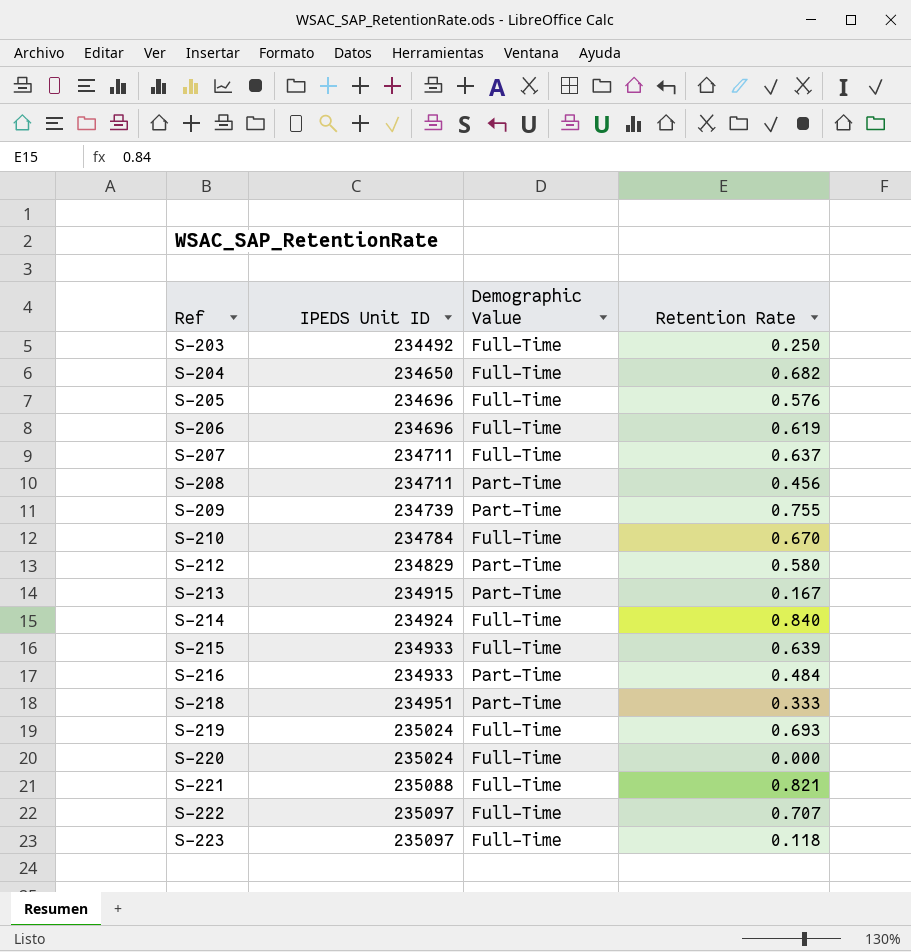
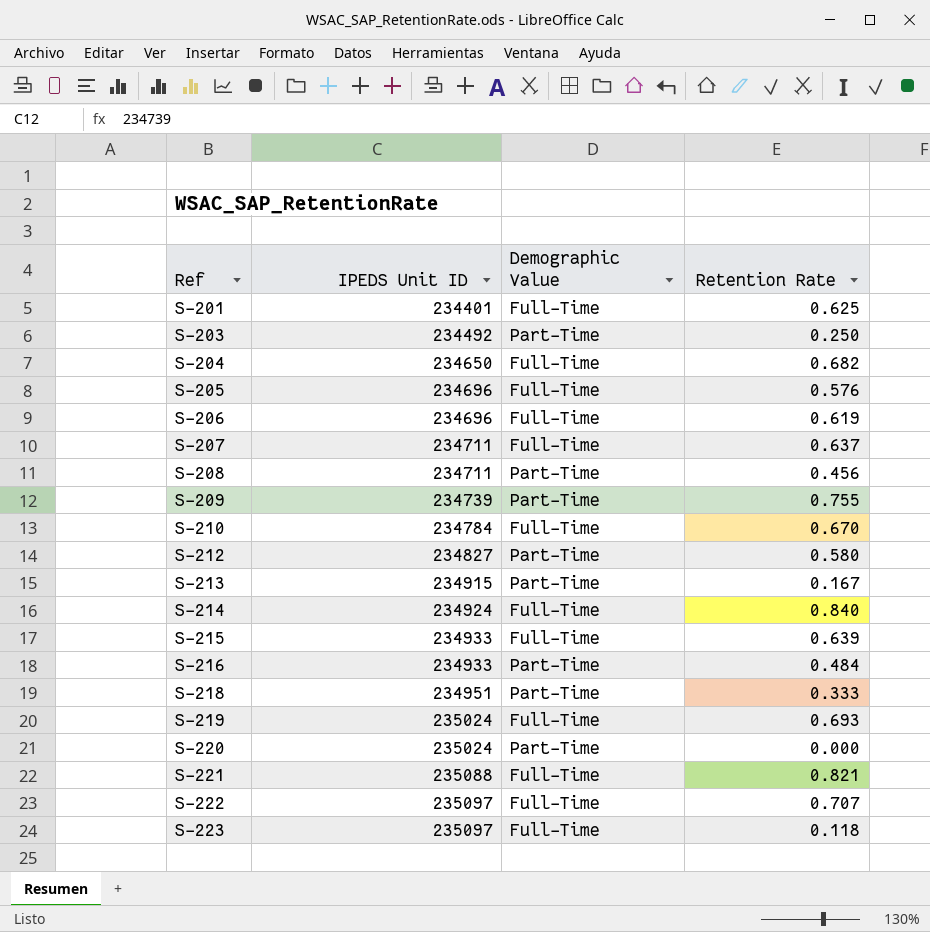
row S-201: none -> 234401 | Full-Time | 0.625
S-203 | Demographic Value: Full-Time -> Part-Time
S-212 | IPEDS Unit ID: 234829 -> 234827
S-220 | Demographic Value: Full-Time -> Part-Time

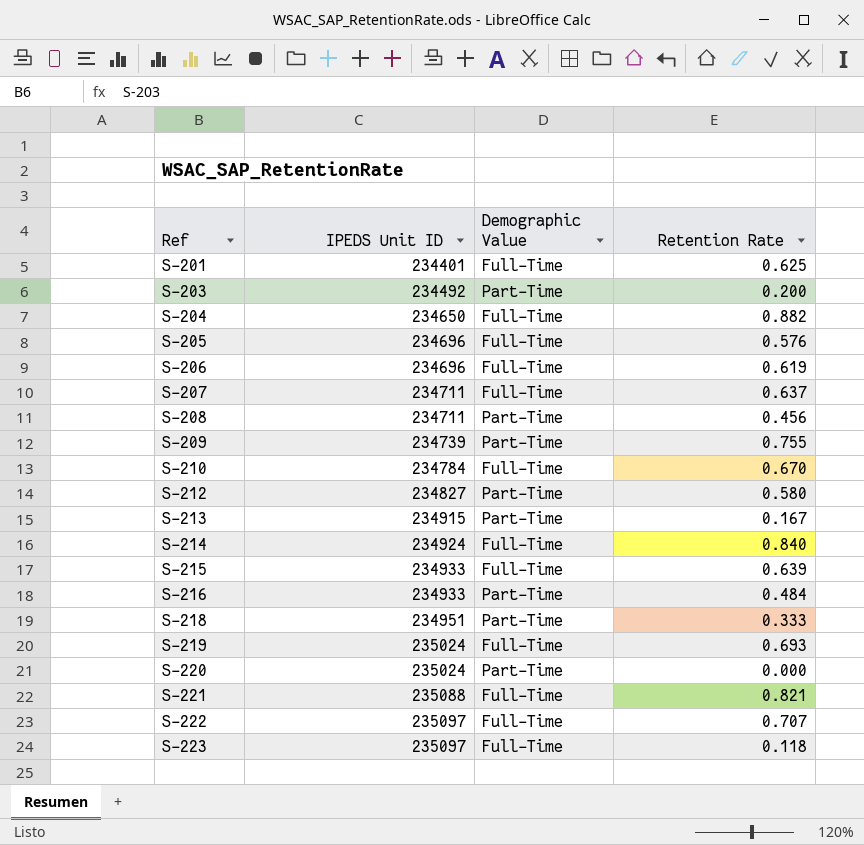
S-203 | Retention Rate: 0.250 -> 0.200
S-204 | Retention Rate: 0.682 -> 0.882

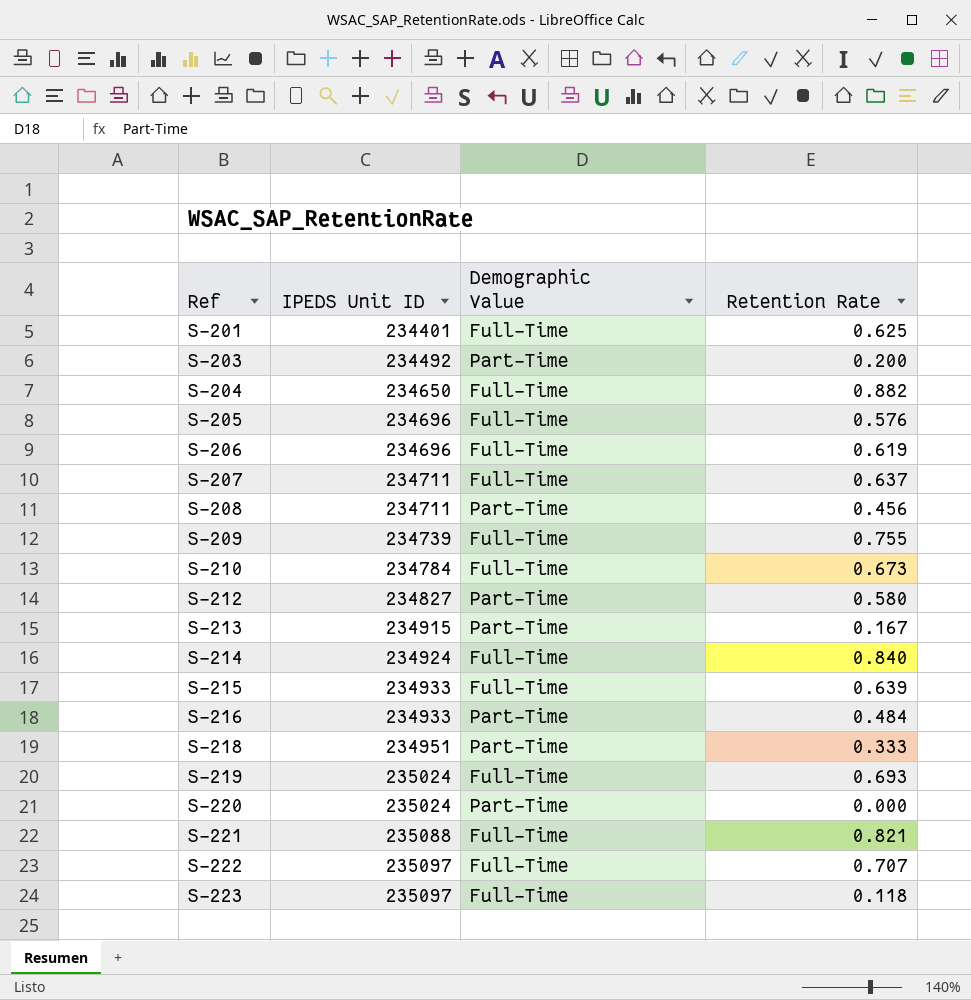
S-209 | Demographic Value: Part-Time -> Full-Time
S-210 | Retention Rate: 0.670 -> 0.673

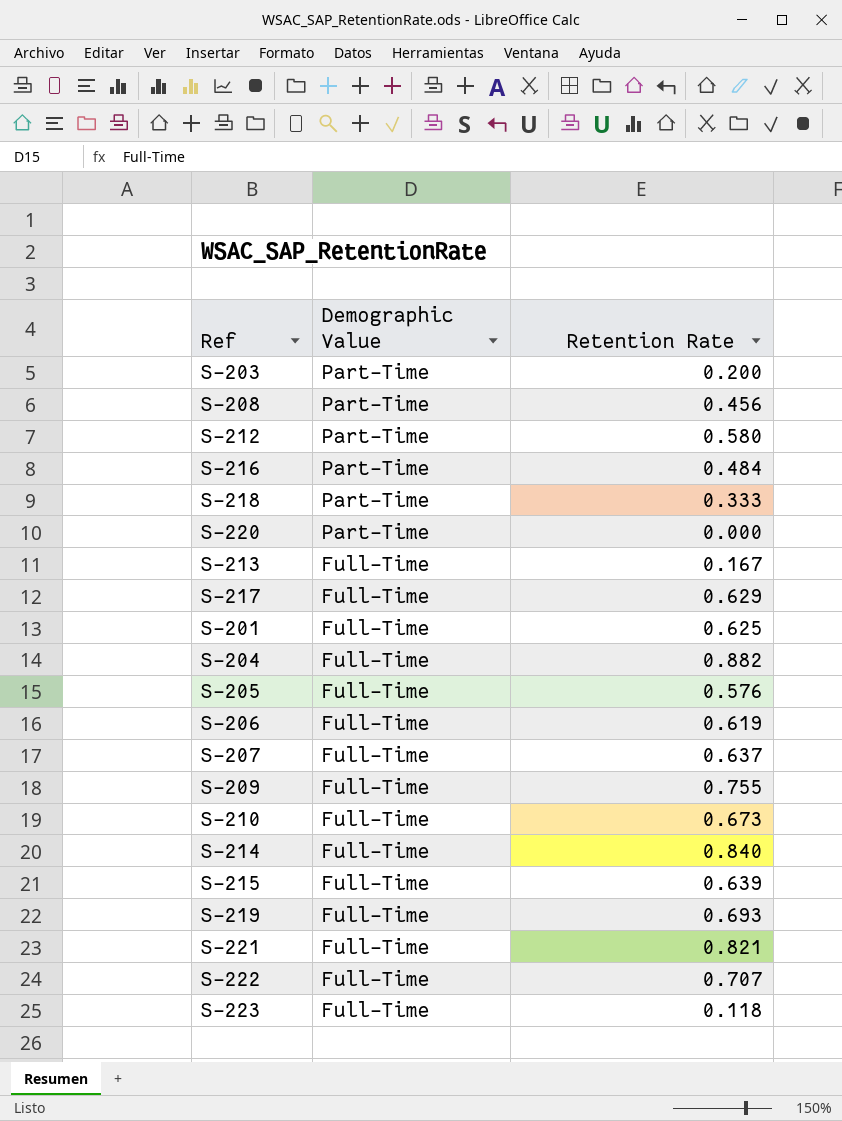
row order: Ref ascending -> Demographic Value descending
column IPEDS Unit ID | position: 2 -> none
S-213 | Demographic Value: Part-Time -> Full-Time
row S-217: none -> Full-Time | 0.629

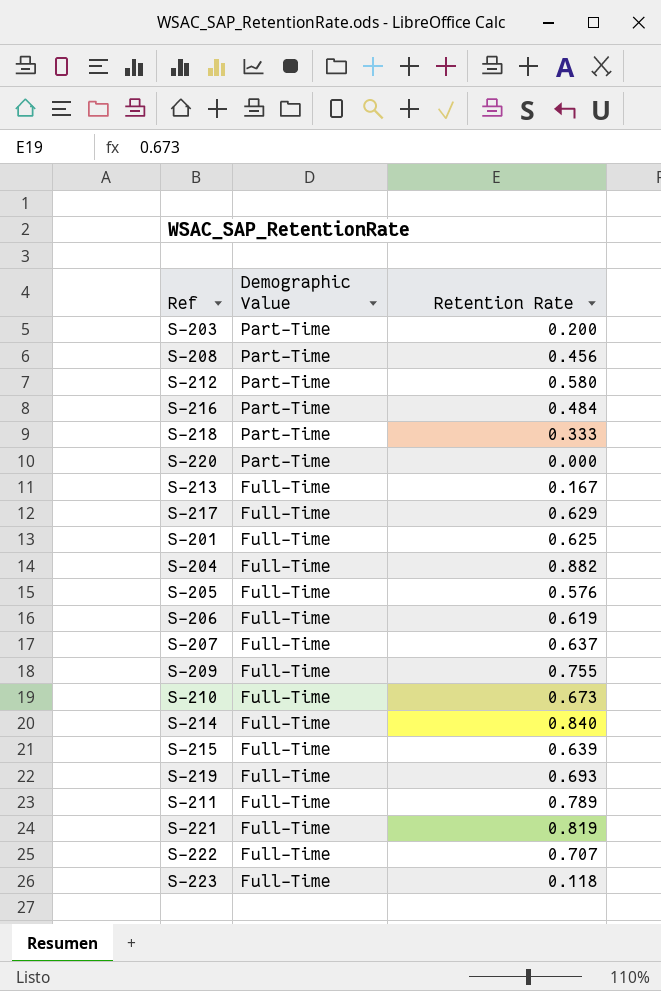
row S-211: none -> Full-Time | 0.789
S-221 | Retention Rate: 0.821 -> 0.819

